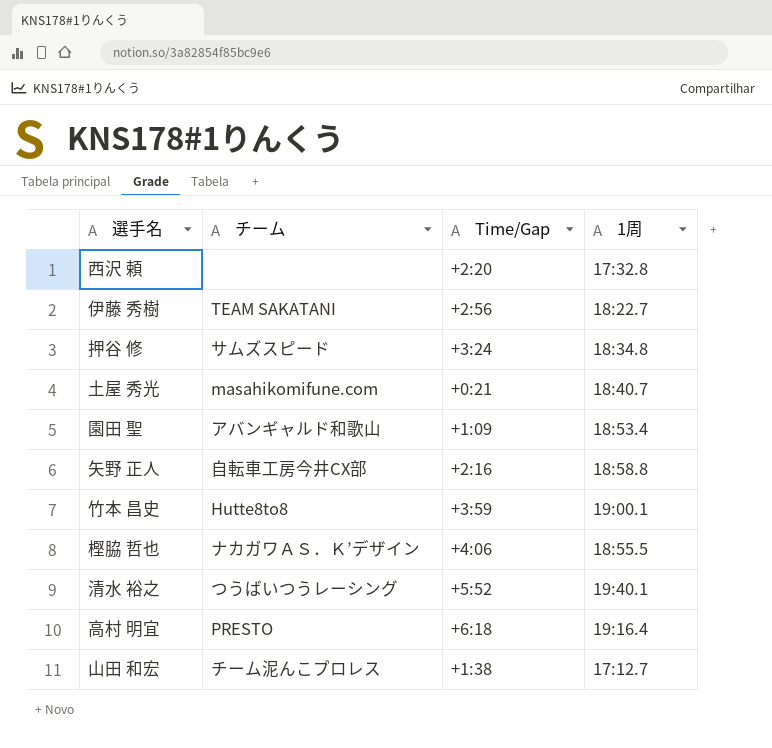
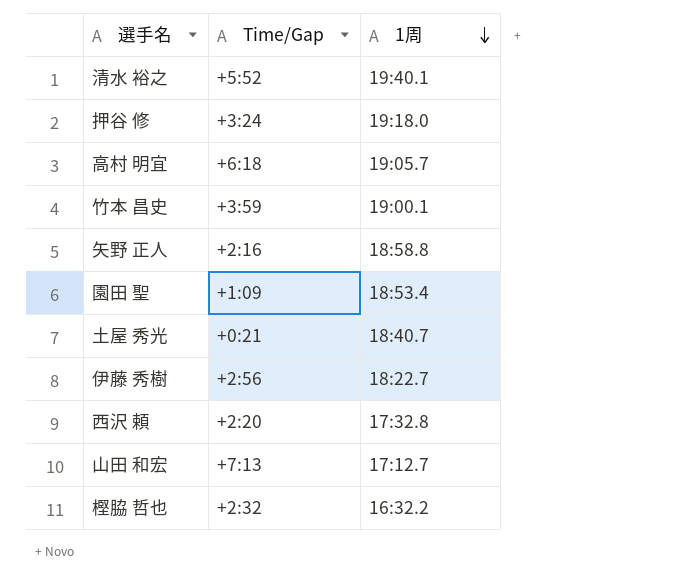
row order: none -> 1周 descending
column チーム | position: 2 -> none
押谷 修 | 1周: 18:34.8 -> 19:18.0
高村 明宜 | 1周: 19:16.4 -> 19:05.7
山田 和宏 | Time/Gap: +1:38 -> +7:13
樫脇 哲也 | Time/Gap: +4:06 -> +2:32
樫脇 哲也 | 1周: 18:55.5 -> 16:32.2

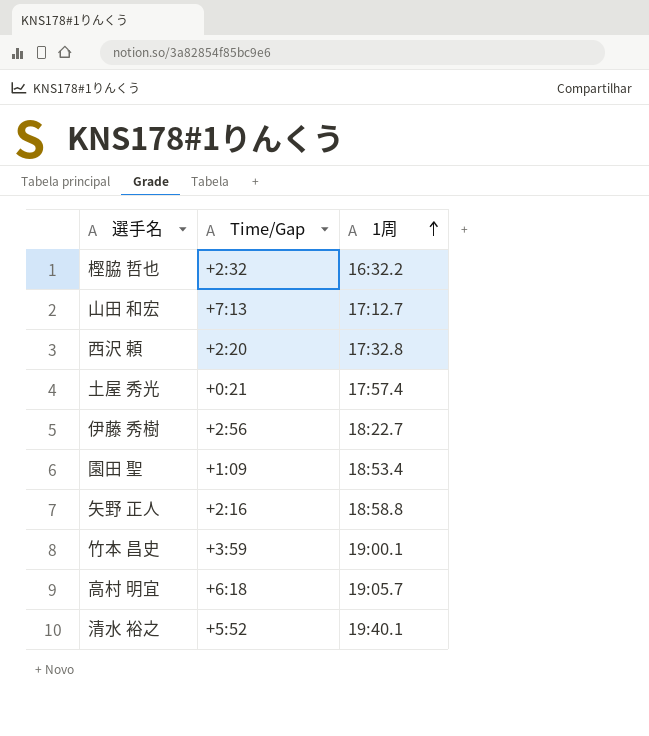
row order: 1周 descending -> 1周 ascending
row 押谷 修: +3:24 | 19:18.0 -> none
土屋 秀光 | 1周: 18:40.7 -> 17:57.4

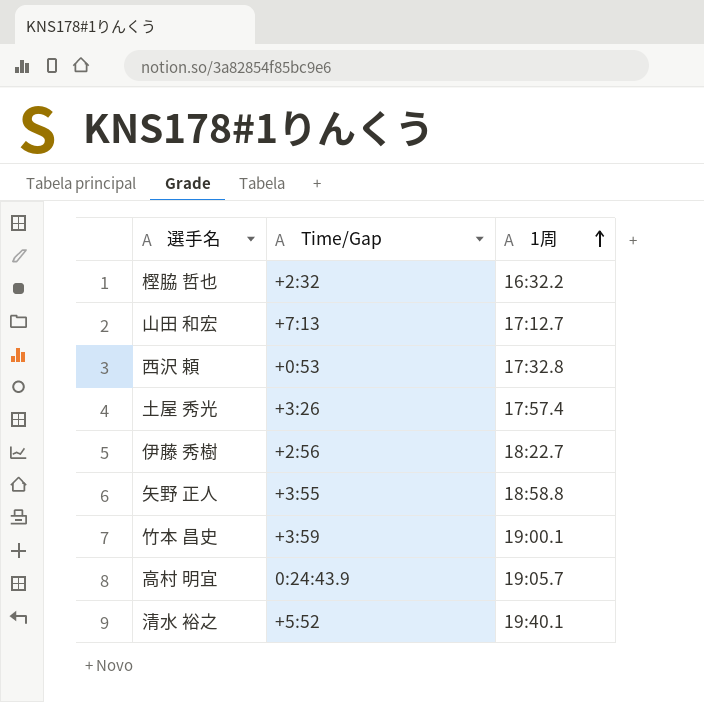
row 園田 聖: +1:09 | 18:53.4 -> none
西沢 頼 | Time/Gap: +2:20 -> +0:53
土屋 秀光 | Time/Gap: +0:21 -> +3:26
矢野 正人 | Time/Gap: +2:16 -> +3:55
高村 明宜 | Time/Gap: +6:18 -> 0:24:43.9

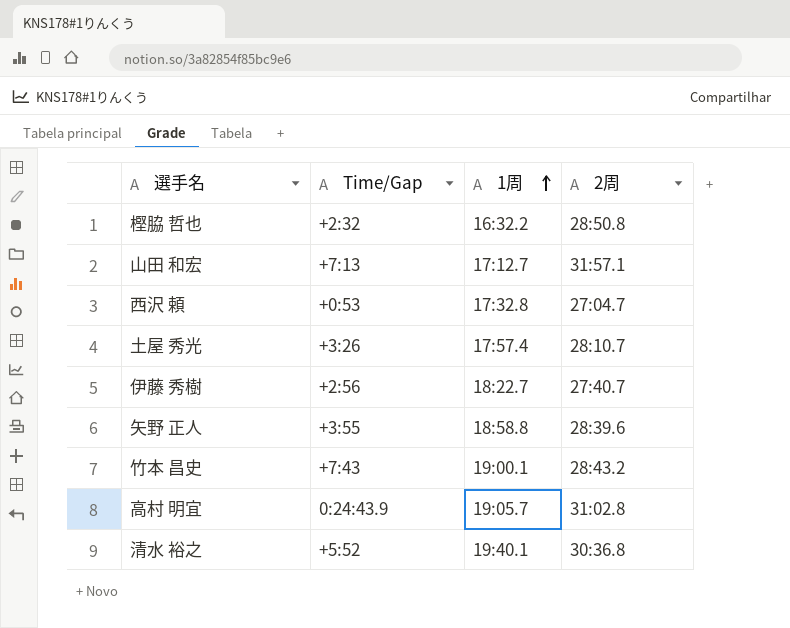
column 2周 | position: none -> 4
竹本 昌史 | Time/Gap: +3:59 -> +7:43

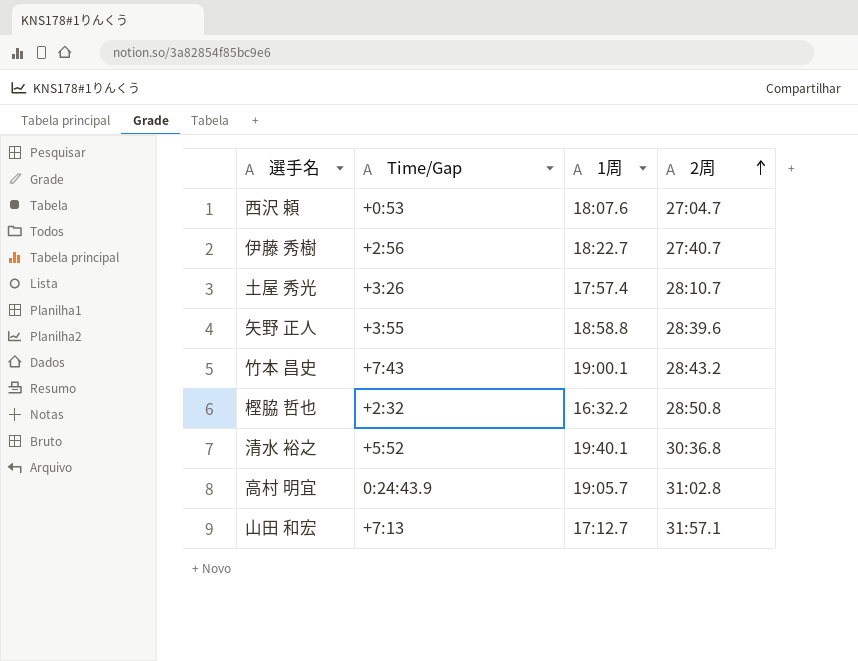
row order: 1周 ascending -> 2周 ascending
西沢 頼 | 1周: 17:32.8 -> 18:07.6

